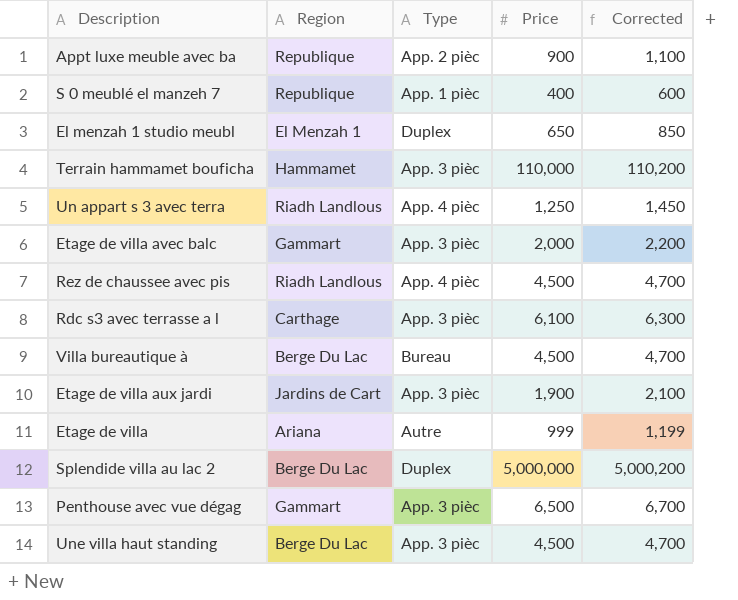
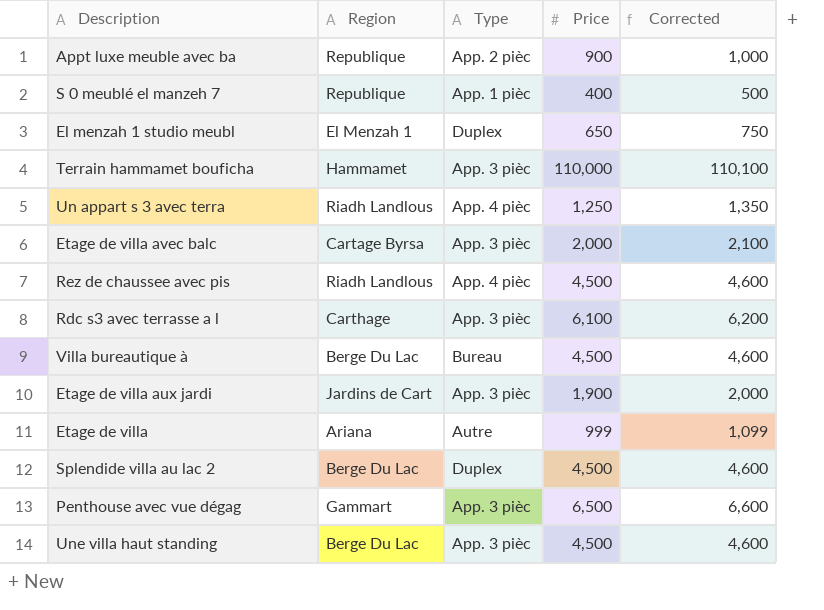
column Corrected | formula: [Price] + 200 -> [Price] + 100
Etage de villa avec balc | Region: Gammart -> Cartage Byrsa
Splendide villa au lac 2 | Price: 5,000,000 -> 4,500

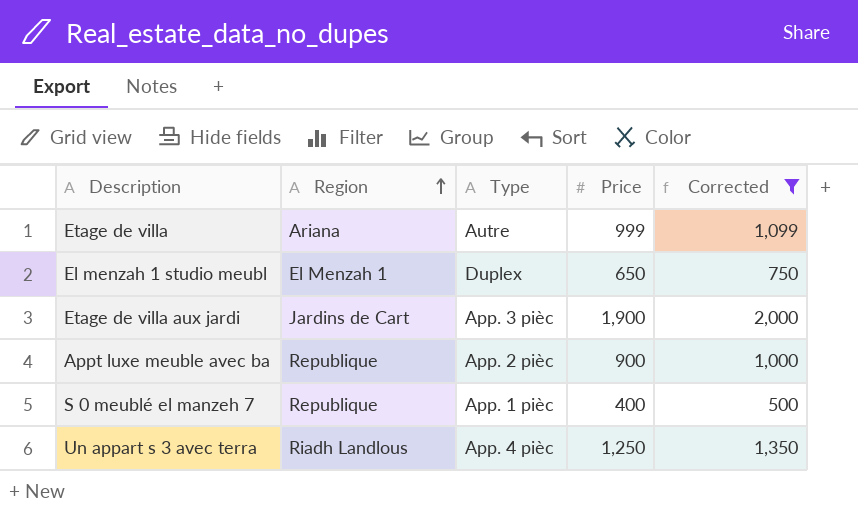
filter: none -> Corrected <= 2,000
row order: none -> Region ascending

